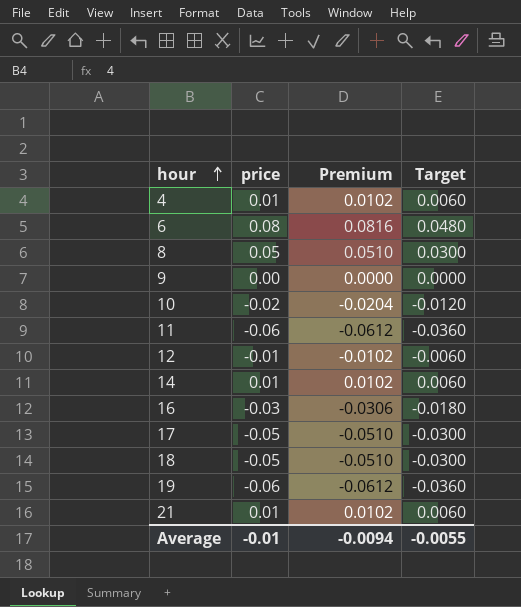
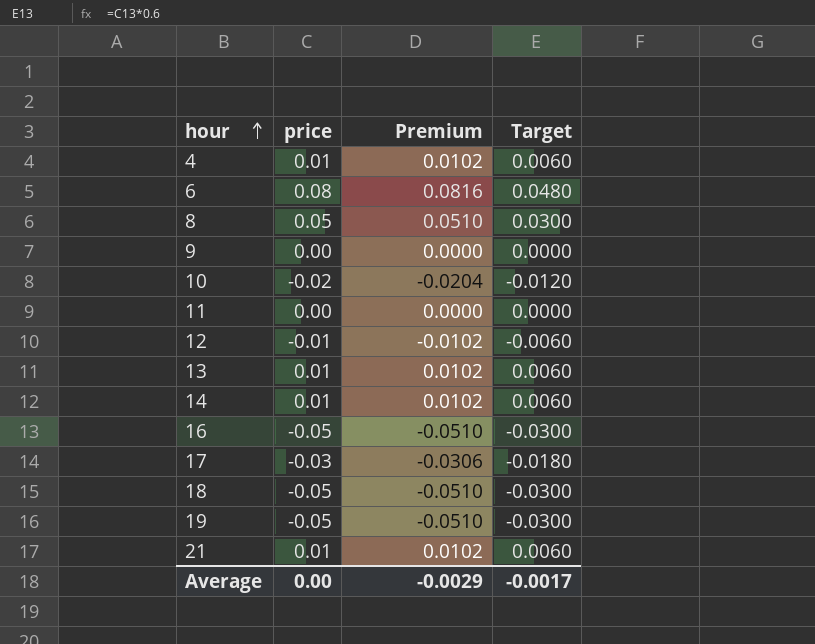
11 | price: -0.06 -> 0.00
11 | Premium: -0.0612 -> 0.0000
11 | Target: -0.0360 -> 0.0000
row 13: none -> 0.01 | 0.0102 | 0.0060
16 | price: -0.03 -> -0.05
16 | Premium: -0.0306 -> -0.0510
16 | Target: -0.0180 -> -0.0300
17 | price: -0.05 -> -0.03
17 | Premium: -0.0510 -> -0.0306
17 | Target: -0.0300 -> -0.0180
19 | price: -0.06 -> -0.05
19 | Premium: -0.0612 -> -0.0510
19 | Target: -0.0360 -> -0.0300
Average | price: -0.01 -> 0.00
Average | Premium: -0.0094 -> -0.0029
Average | Target: -0.0055 -> -0.0017

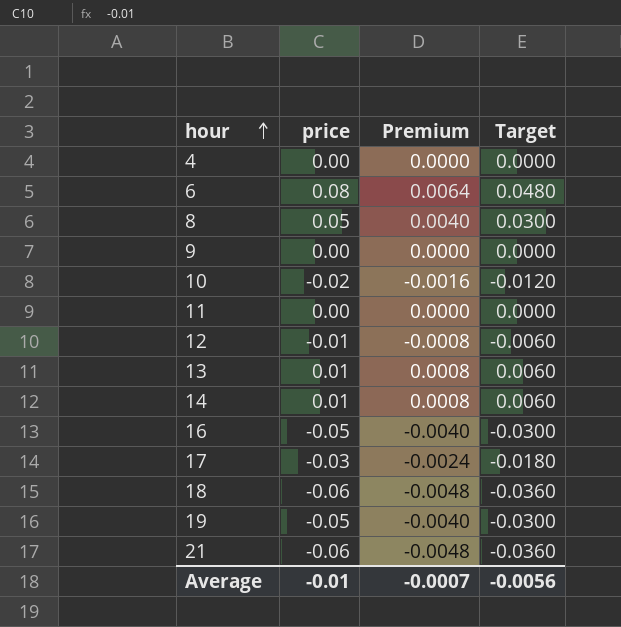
column Premium | formula: [price] * 1.02 -> [price] * 0.08
4 | price: 0.01 -> 0.00
4 | Target: 0.0060 -> 0.0000
18 | price: -0.05 -> -0.06
18 | Target: -0.0300 -> -0.0360
21 | price: 0.01 -> -0.06
21 | Target: 0.0060 -> -0.0360
Average | price: 0.00 -> -0.01
Average | Premium: -0.0029 -> -0.0007
Average | Target: -0.0017 -> -0.0056

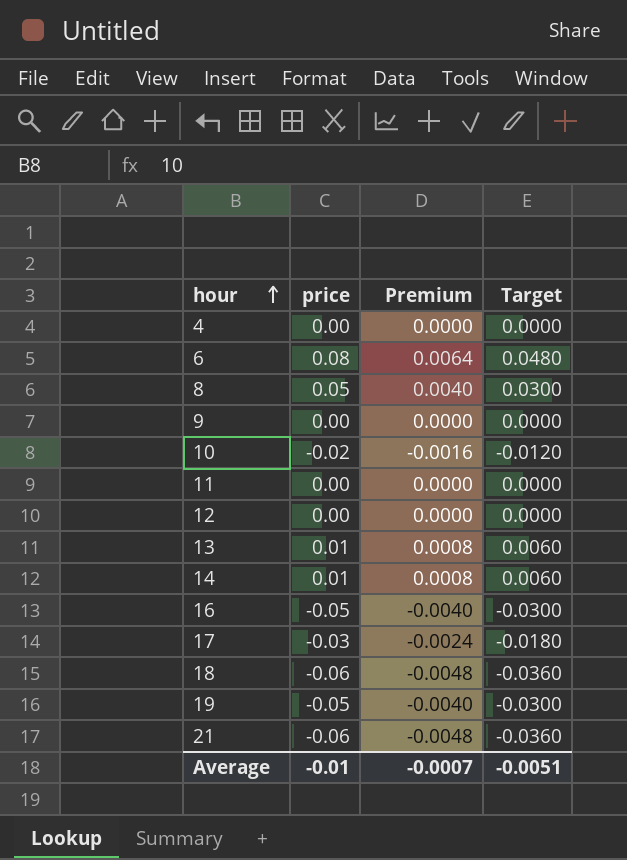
12 | price: -0.01 -> 0.00
12 | Premium: -0.0008 -> 0.0000
12 | Target: -0.0060 -> 0.0000
Average | Target: -0.0056 -> -0.0051

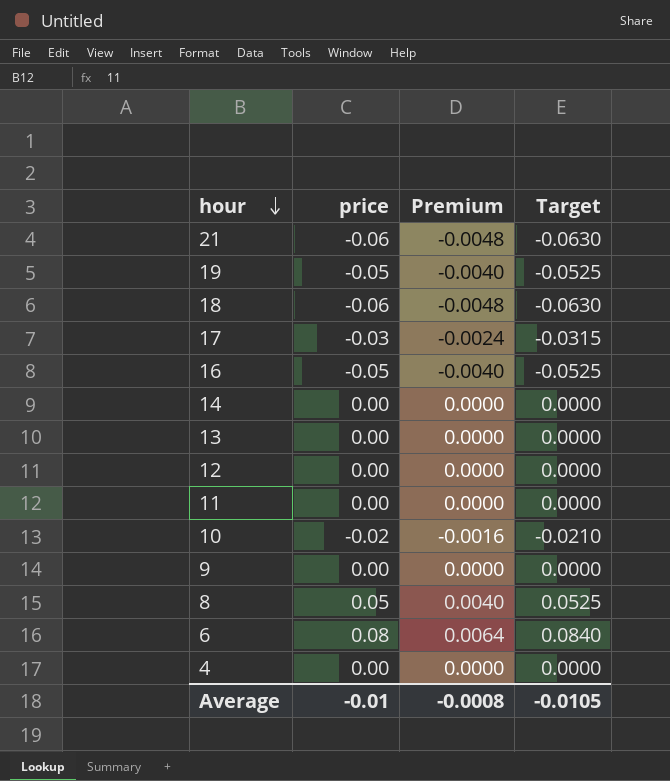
row order: hour ascending -> hour descending
column Target | formula: [price] * 0.6 -> [price] * 1.05
14 | price: 0.01 -> 0.00
14 | Premium: 0.0008 -> 0.0000
13 | price: 0.01 -> 0.00
13 | Premium: 0.0008 -> 0.0000
Average | Premium: -0.0007 -> -0.0008
Average | Target: -0.0051 -> -0.0105

